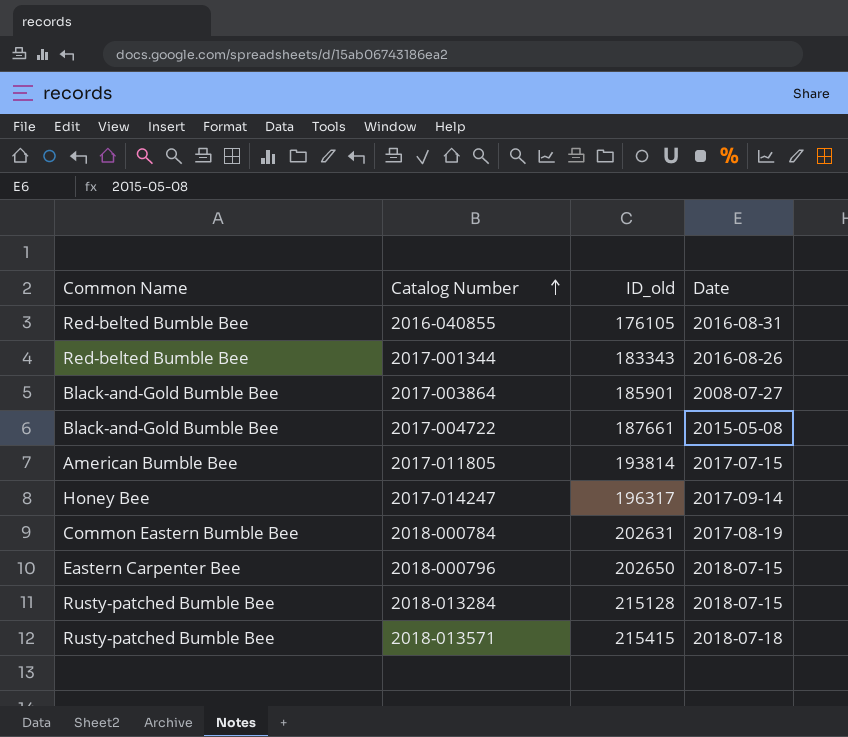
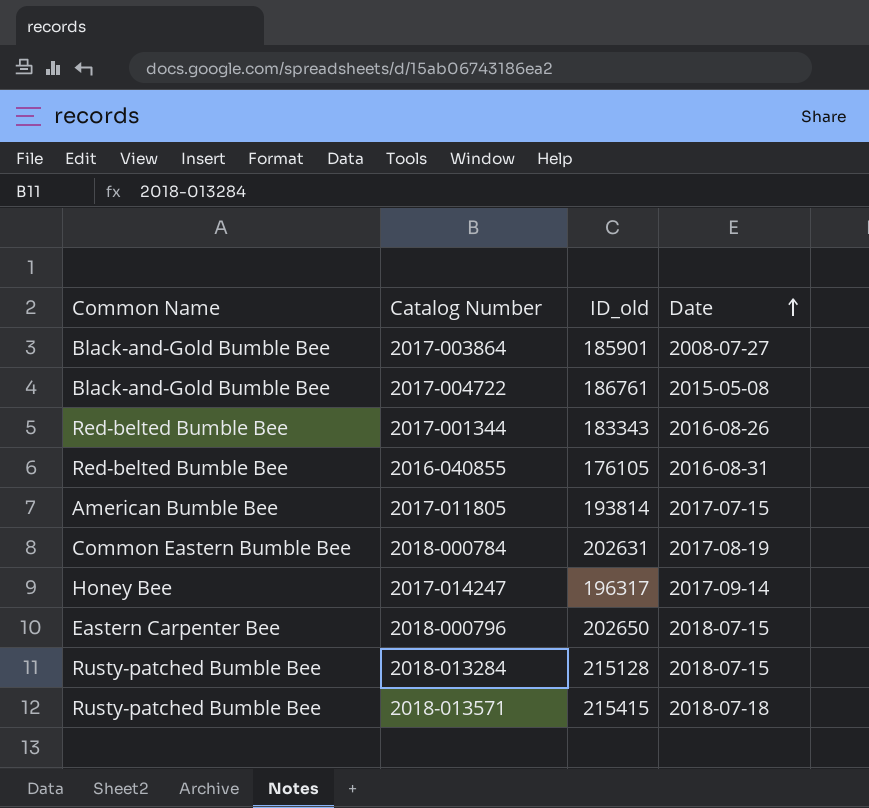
row order: Catalog Number ascending -> Date ascending
2017-004722 | ID_old: 187661 -> 186761

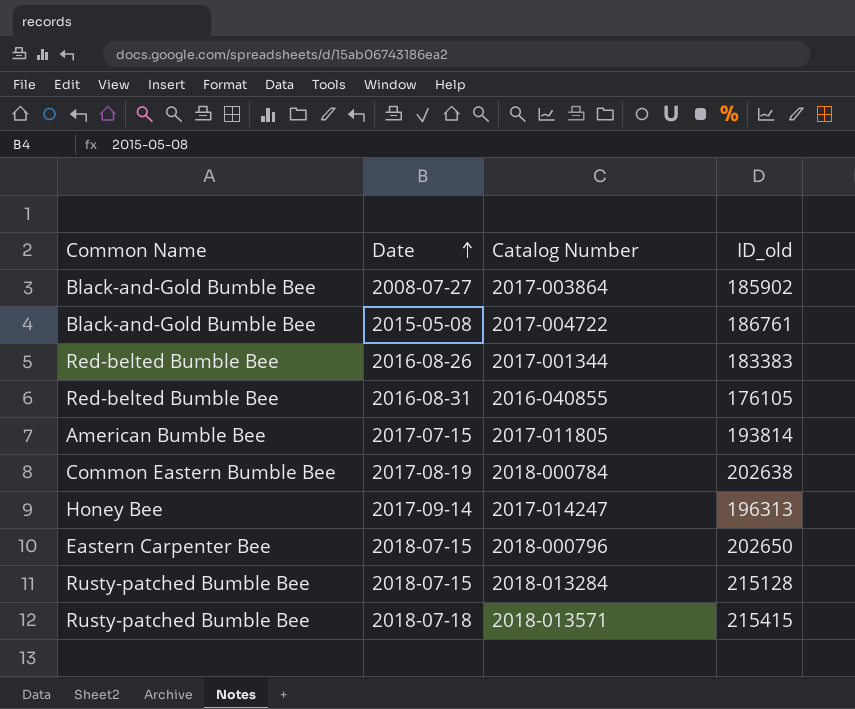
column Date | position: 4 -> 2
2017-003864 | ID_old: 185901 -> 185902
2017-001344 | ID_old: 183343 -> 183383
2018-000784 | ID_old: 202631 -> 202638
2017-014247 | ID_old: 196317 -> 196313

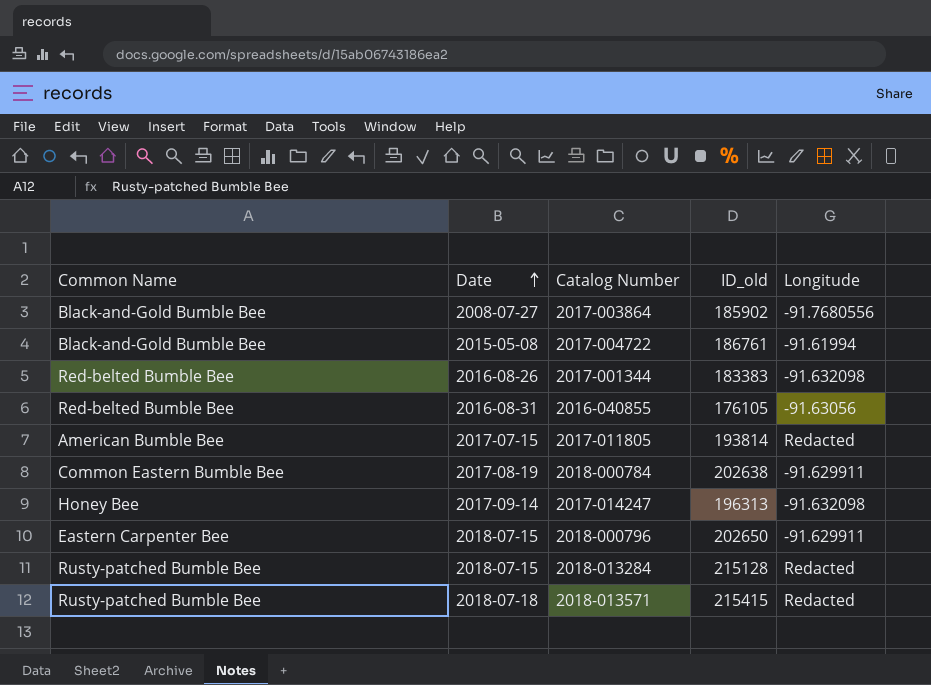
column Longitude | position: none -> 5

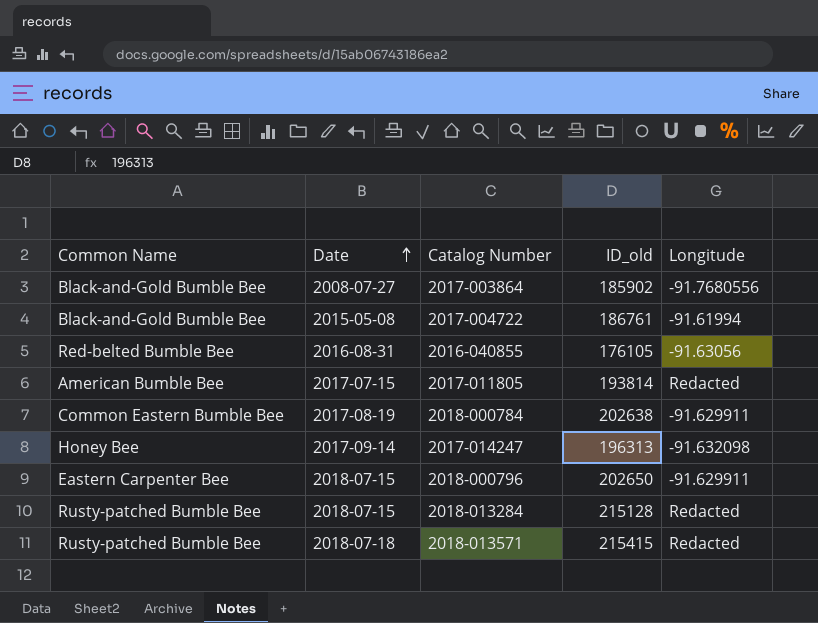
row 2017-001344: Red-belted Bumble Bee | 2016-08-26 | 183383 | -91.632098 -> none

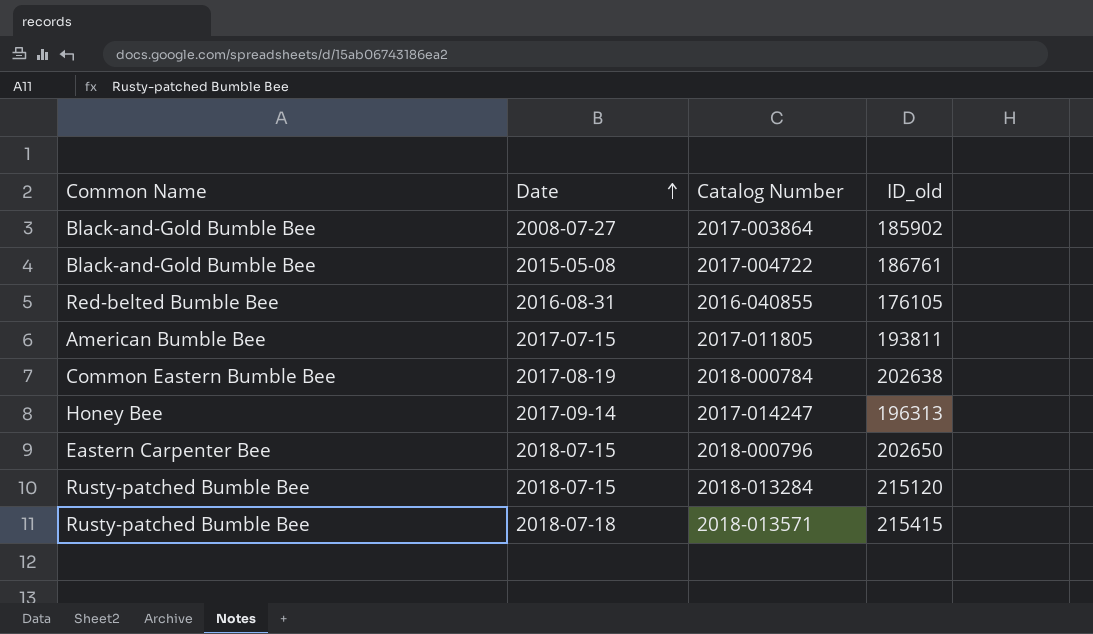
column Longitude | position: 5 -> none
2017-011805 | ID_old: 193814 -> 193811
2018-013284 | ID_old: 215128 -> 215120

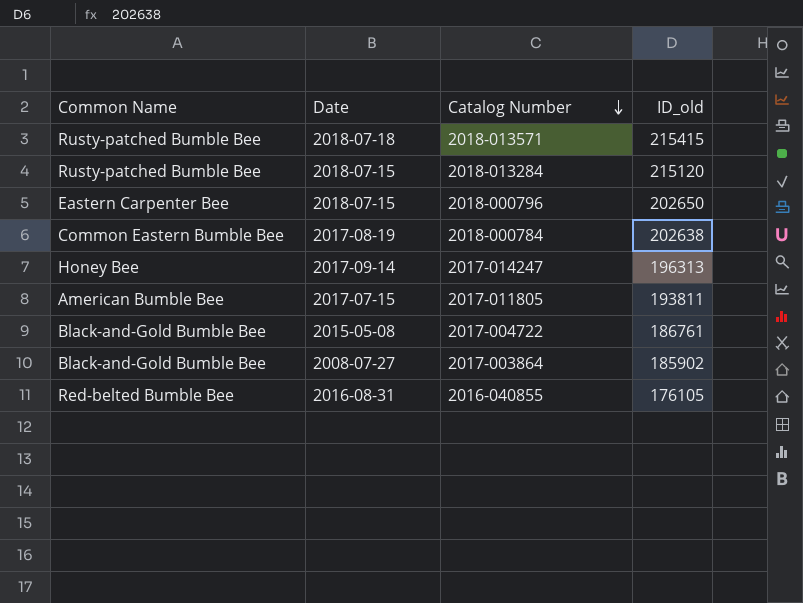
row order: Date ascending -> Catalog Number descending

